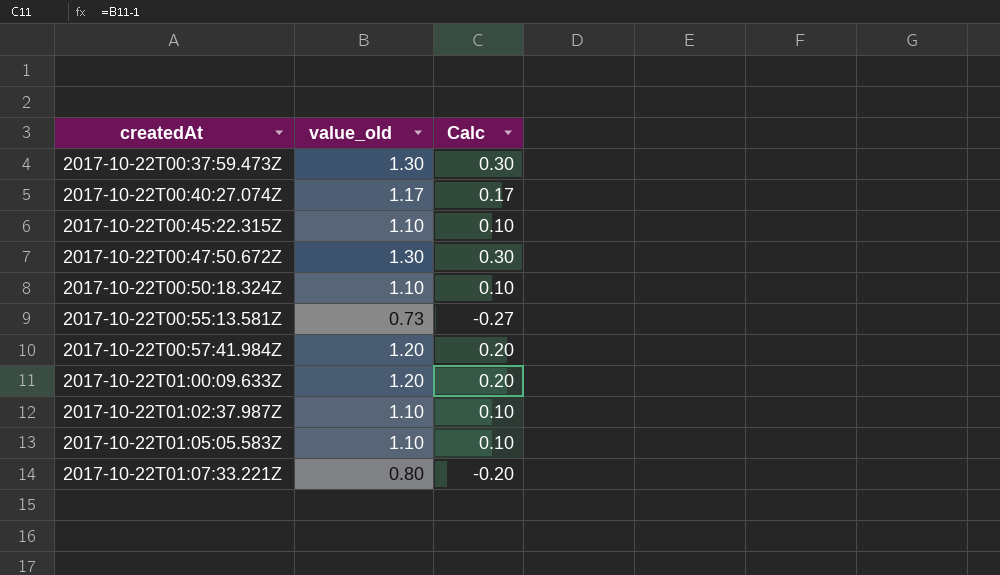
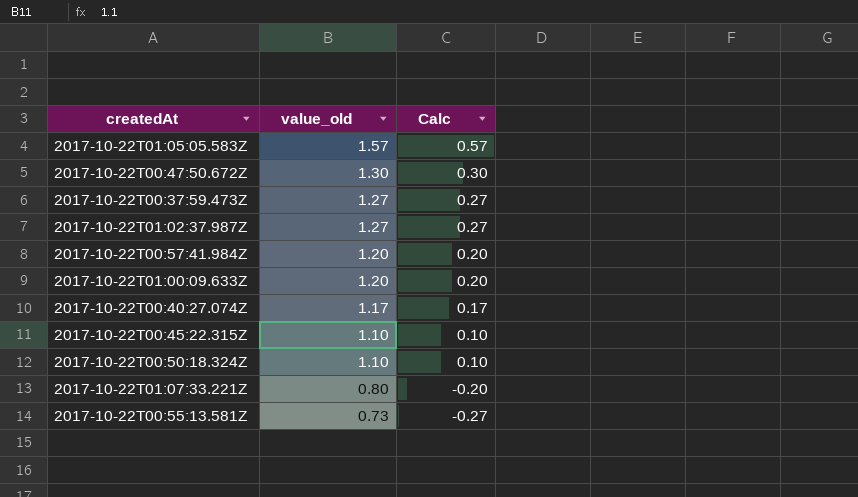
row order: createdAt ascending -> value_old descending
2017-10-22T01:05:05.583Z | value_old: 1.10 -> 1.57
2017-10-22T01:05:05.583Z | Calc: 0.10 -> 0.57
2017-10-22T00:37:59.473Z | value_old: 1.30 -> 1.27
2017-10-22T00:37:59.473Z | Calc: 0.30 -> 0.27
2017-10-22T01:02:37.987Z | value_old: 1.10 -> 1.27
2017-10-22T01:02:37.987Z | Calc: 0.10 -> 0.27

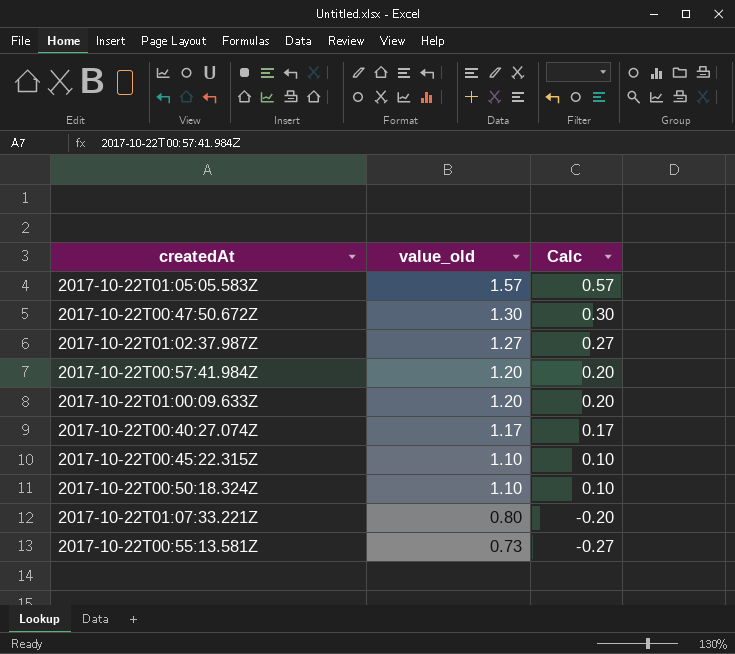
row 2017-10-22T00:37:59.473Z: 1.27 | 0.27 -> none

